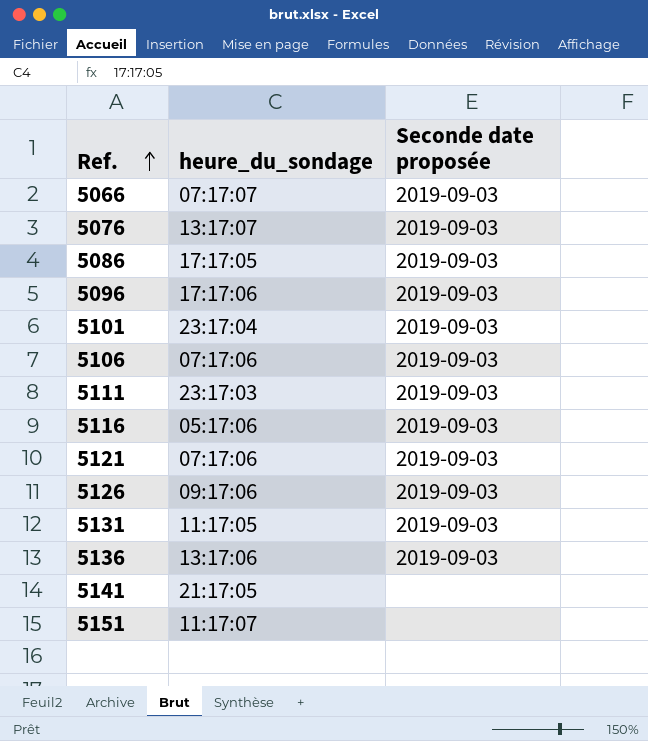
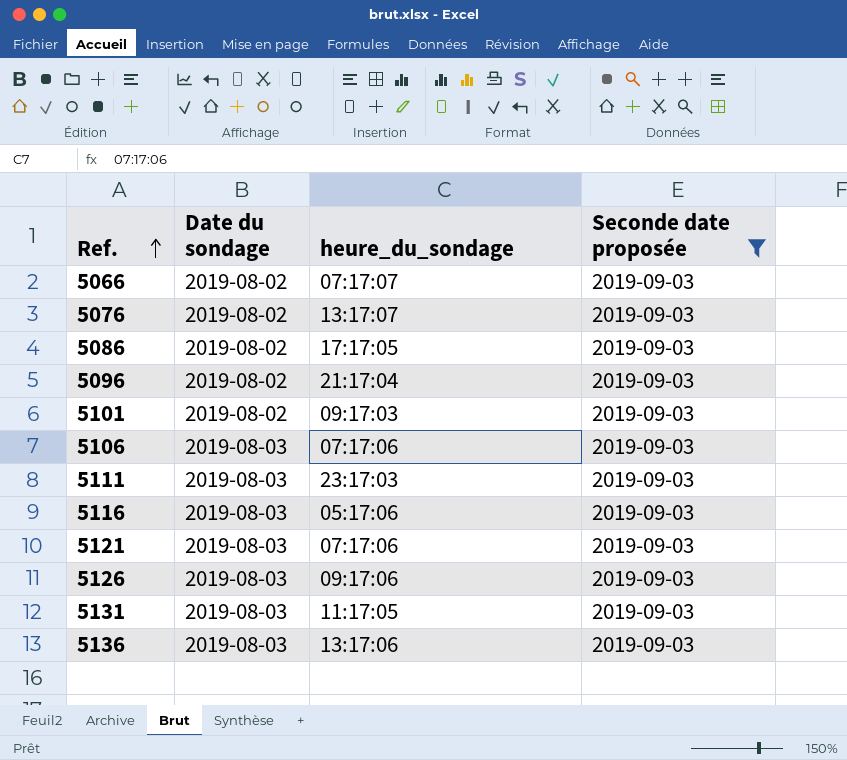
filter: none -> Seconde date proposée = 2019-09-03
column Date du sondage | position: none -> 2
5096 | heure_du_sondage: 17:17:06 -> 21:17:04
5101 | heure_du_sondage: 23:17:04 -> 09:17:03

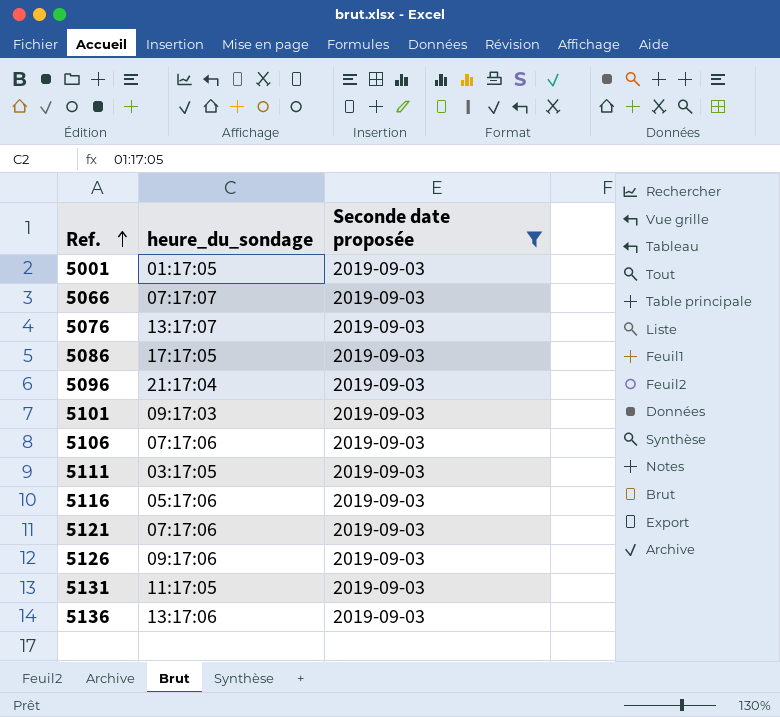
column Date du sondage | position: 2 -> none
row 5001: none -> 01:17:05 | 2019-09-03
5111 | heure_du_sondage: 23:17:03 -> 03:17:05

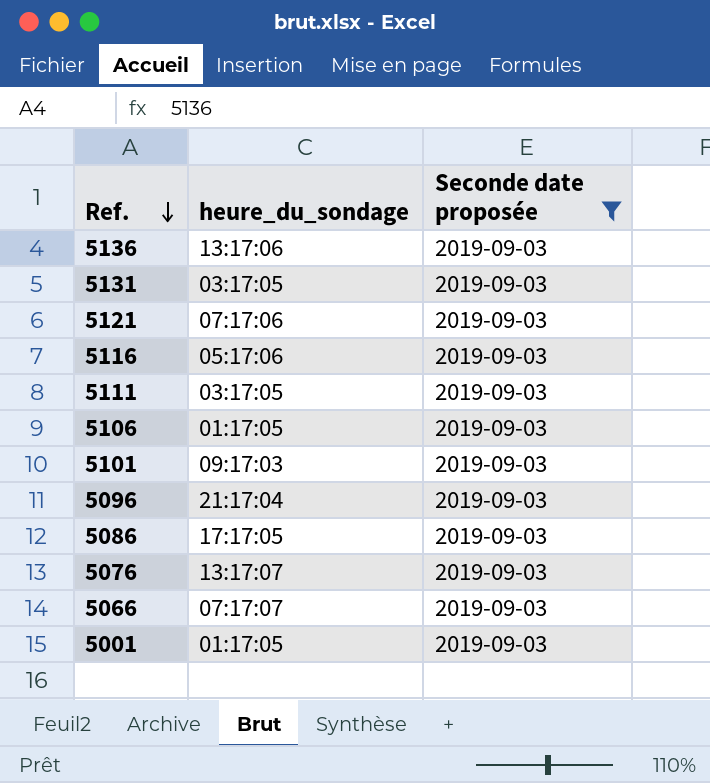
row order: Ref. ascending -> Ref. descending
row 5126: 09:17:06 | 2019-09-03 -> none
5131 | heure_du_sondage: 11:17:05 -> 03:17:05
5106 | heure_du_sondage: 07:17:06 -> 01:17:05

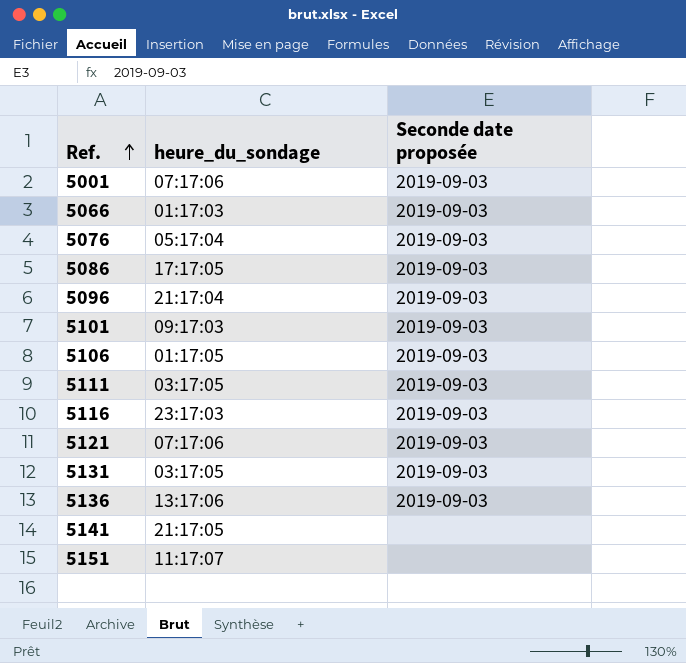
filter: Seconde date proposée = 2019-09-03 -> none
row order: Ref. descending -> Ref. ascending
5001 | heure_du_sondage: 01:17:05 -> 07:17:06
5066 | heure_du_sondage: 07:17:07 -> 01:17:03
5076 | heure_du_sondage: 13:17:07 -> 05:17:04
5116 | heure_du_sondage: 05:17:06 -> 23:17:03

